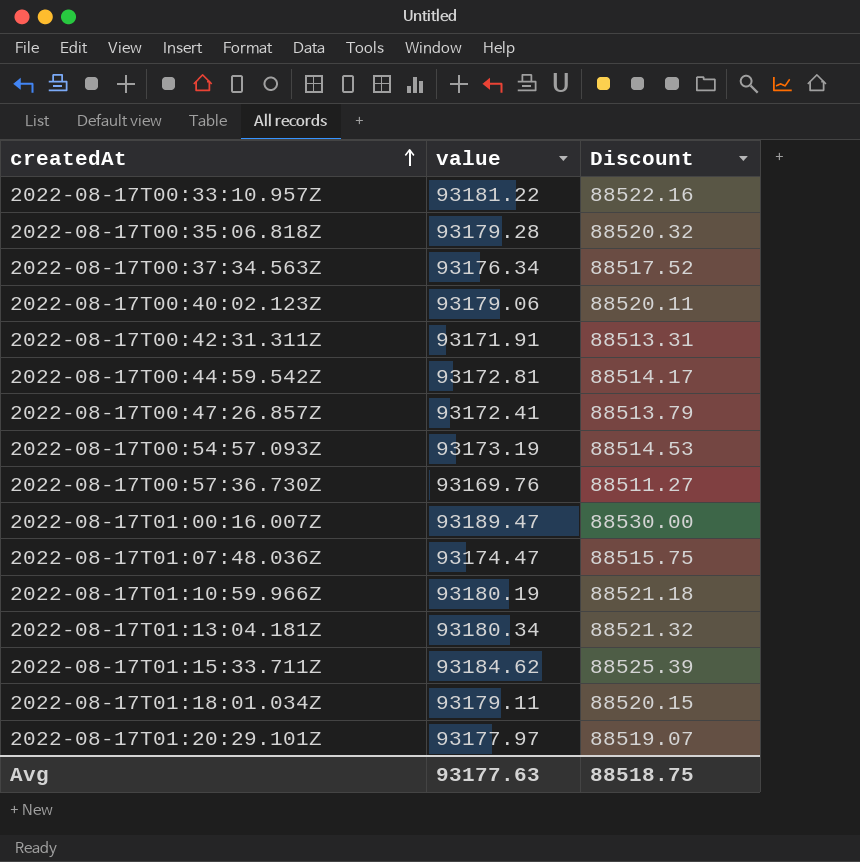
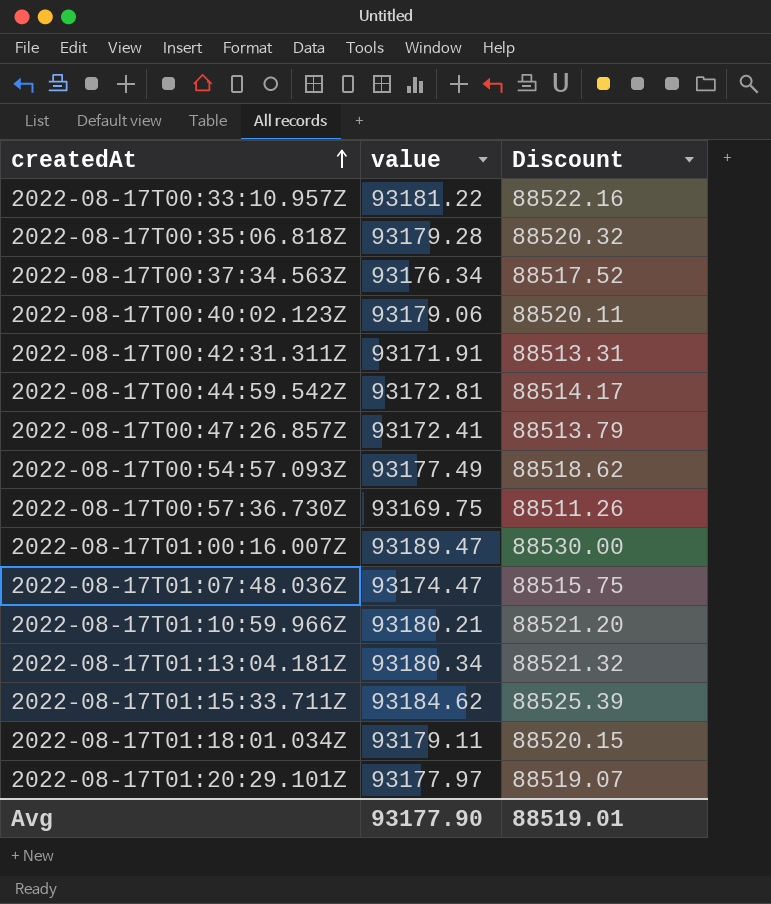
2022-08-17T00:54:57.093Z | value: 93173.19 -> 93177.49
2022-08-17T00:54:57.093Z | Discount: 88514.53 -> 88518.62
2022-08-17T00:57:36.730Z | value: 93169.76 -> 93169.75
2022-08-17T00:57:36.730Z | Discount: 88511.27 -> 88511.26
2022-08-17T01:10:59.966Z | value: 93180.19 -> 93180.21
2022-08-17T01:10:59.966Z | Discount: 88521.18 -> 88521.20
Avg | value: 93177.63 -> 93177.90
Avg | Discount: 88518.75 -> 88519.01

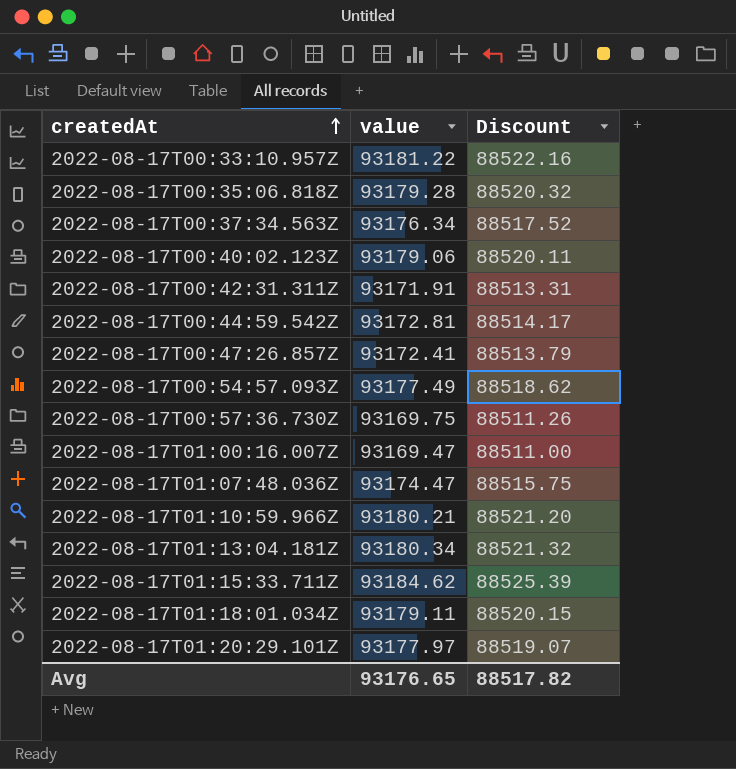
2022-08-17T01:00:16.007Z | value: 93189.47 -> 93169.47
2022-08-17T01:00:16.007Z | Discount: 88530.00 -> 88511.00
Avg | value: 93177.90 -> 93176.65
Avg | Discount: 88519.01 -> 88517.82

